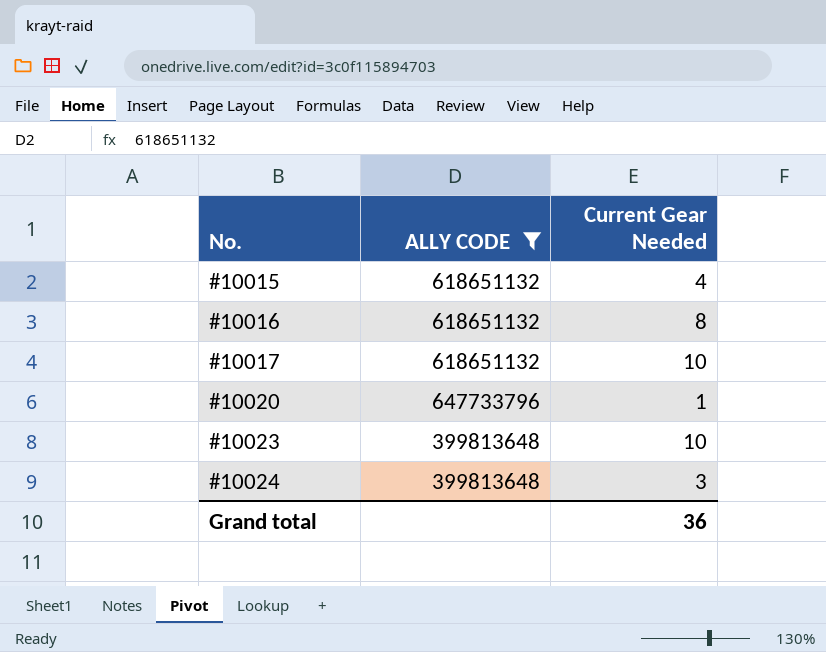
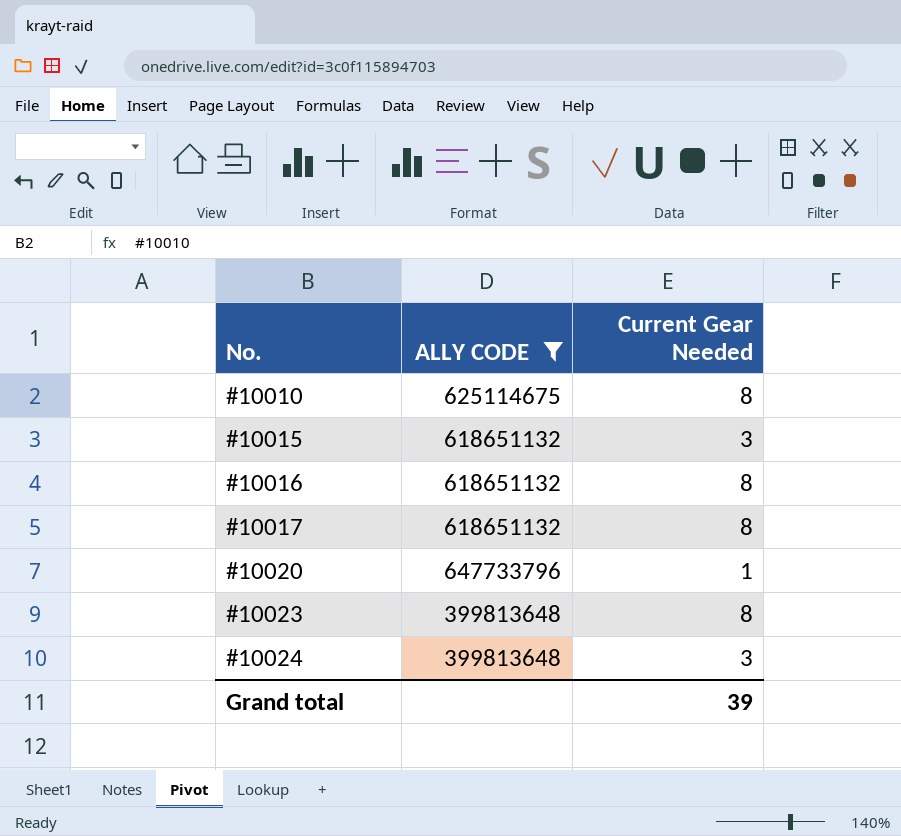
row #10010: none -> 625114675 | 8
#10015 | Current Gear Needed: 4 -> 3
#10017 | Current Gear Needed: 10 -> 8
#10023 | Current Gear Needed: 10 -> 8
Grand total | Current Gear Needed: 36 -> 39

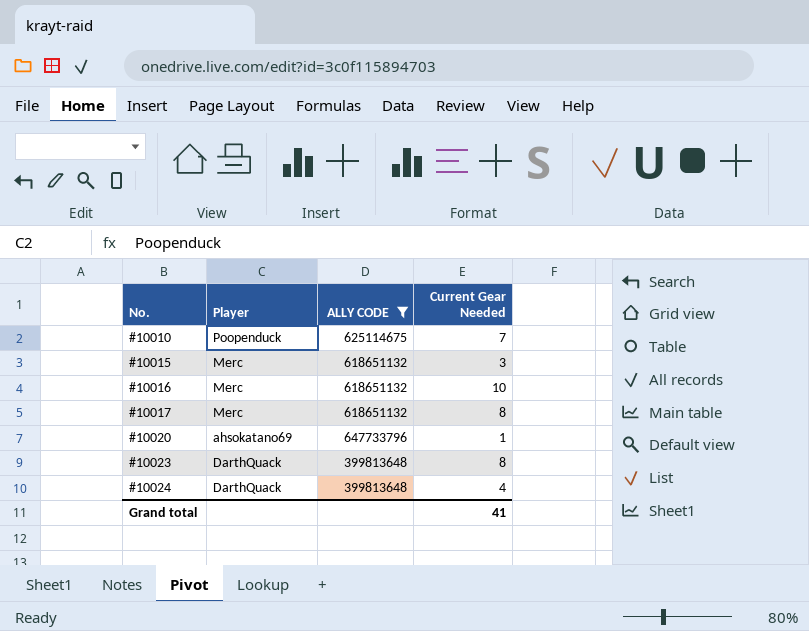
column Player | position: none -> 2
#10010 | Current Gear Needed: 8 -> 7
#10016 | Current Gear Needed: 8 -> 10
#10024 | Current Gear Needed: 3 -> 4
Grand total | Current Gear Needed: 39 -> 41

